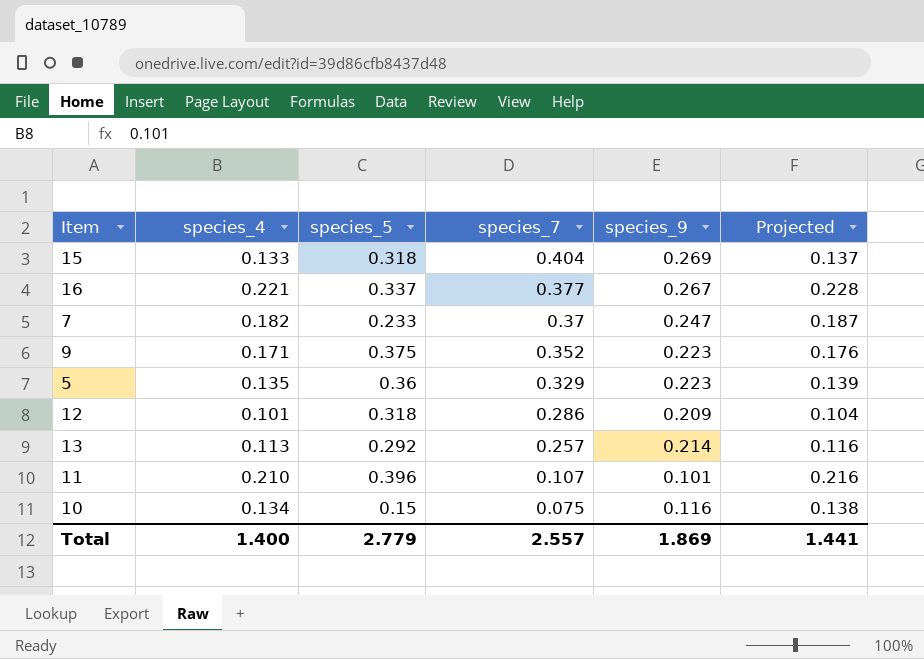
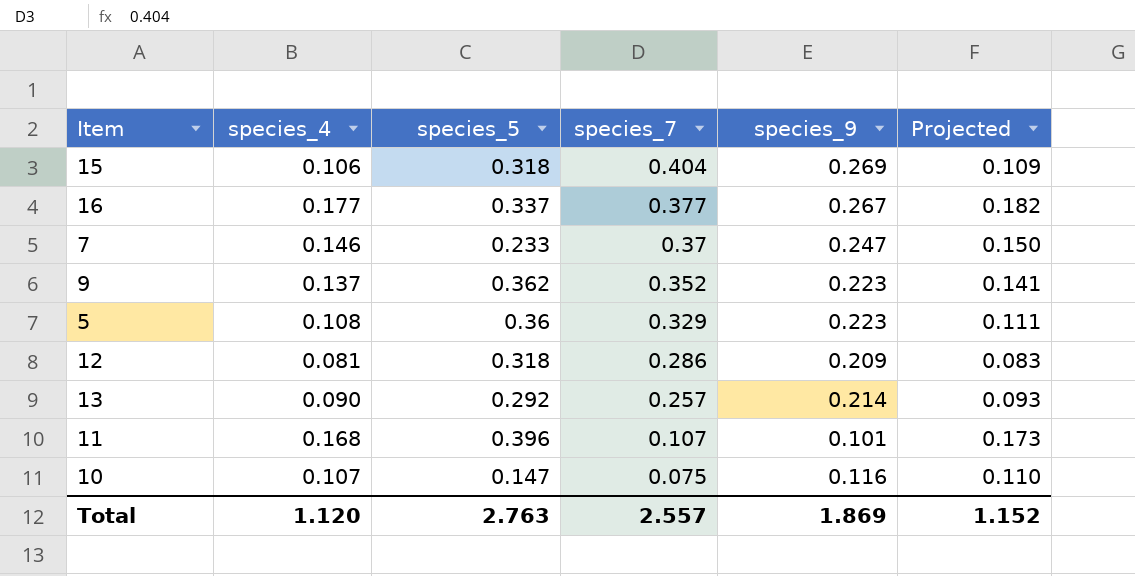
15 | species_4: 0.133 -> 0.106
15 | Projected: 0.137 -> 0.109
16 | species_4: 0.221 -> 0.177
16 | Projected: 0.228 -> 0.182
7 | species_4: 0.182 -> 0.146
7 | Projected: 0.187 -> 0.150
9 | species_4: 0.171 -> 0.137
9 | species_5: 0.375 -> 0.362
9 | Projected: 0.176 -> 0.141
5 | species_4: 0.135 -> 0.108
5 | Projected: 0.139 -> 0.111
12 | species_4: 0.101 -> 0.081
12 | Projected: 0.104 -> 0.083
13 | species_4: 0.113 -> 0.090
13 | Projected: 0.116 -> 0.093
11 | species_4: 0.210 -> 0.168
11 | Projected: 0.216 -> 0.173
10 | species_4: 0.134 -> 0.107
10 | species_5: 0.15 -> 0.147
10 | Projected: 0.138 -> 0.110
Total | species_4: 1.400 -> 1.120
Total | species_5: 2.779 -> 2.763
Total | Projected: 1.441 -> 1.152

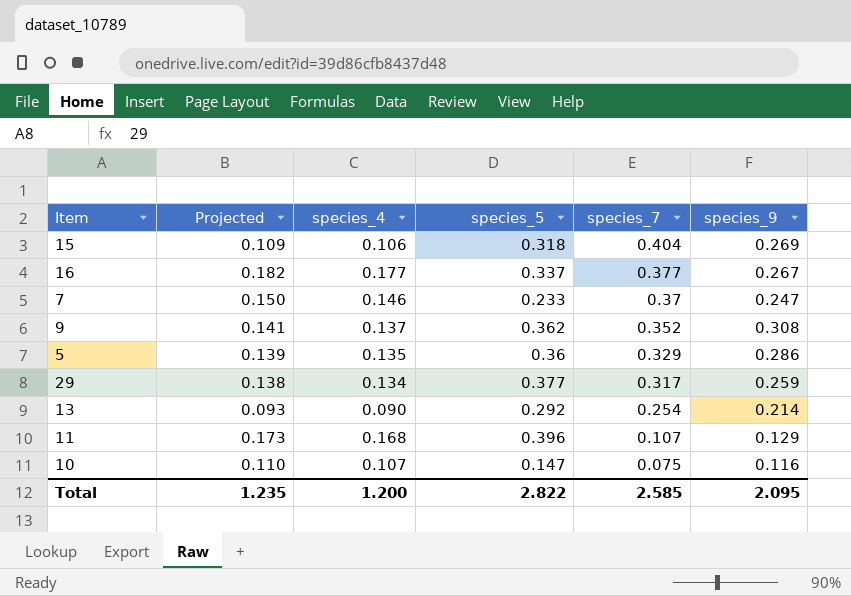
column Projected | position: 6 -> 2
row 12: 0.081 | 0.318 | 0.286 | 0.209 | 0.083 -> none
9 | species_9: 0.223 -> 0.308
5 | Projected: 0.111 -> 0.139
5 | species_4: 0.108 -> 0.135
5 | species_9: 0.223 -> 0.286
row 29: none -> 0.138 | 0.134 | 0.377 | 0.317 | 0.259
13 | species_7: 0.257 -> 0.254
11 | species_9: 0.101 -> 0.129
Total | Projected: 1.152 -> 1.235
Total | species_4: 1.120 -> 1.200
Total | species_5: 2.763 -> 2.822
Total | species_7: 2.557 -> 2.585
Total | species_9: 1.869 -> 2.095

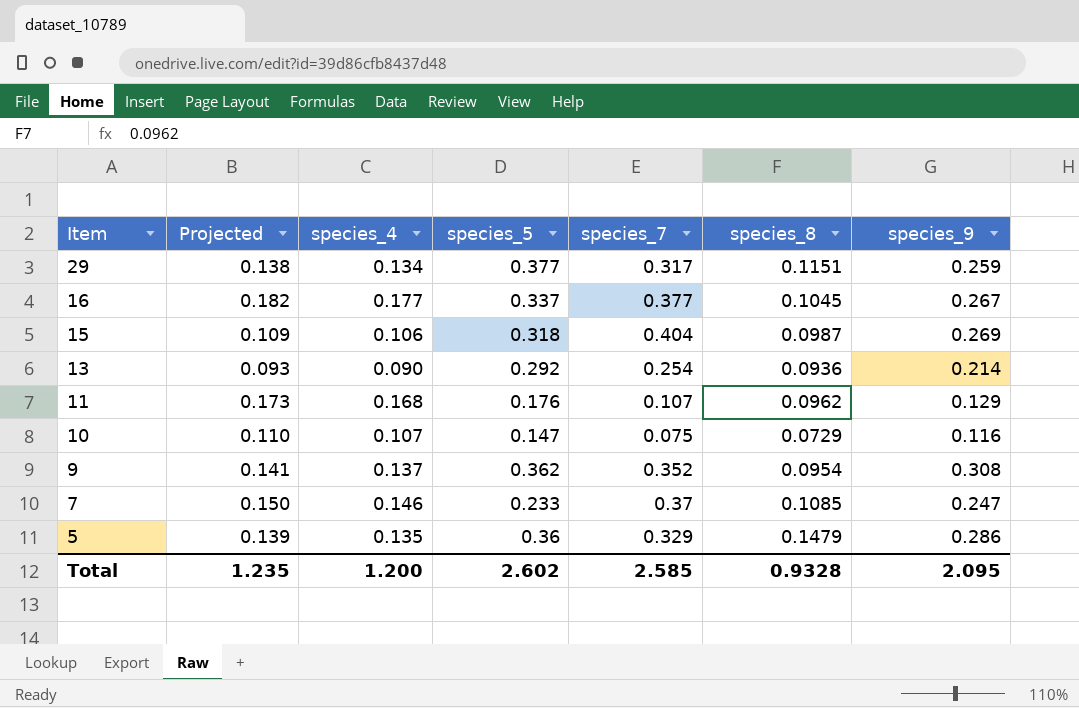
row order: species_7 descending -> Item descending
column species_8 | position: none -> 6
11 | species_5: 0.396 -> 0.176
Total | species_5: 2.822 -> 2.602

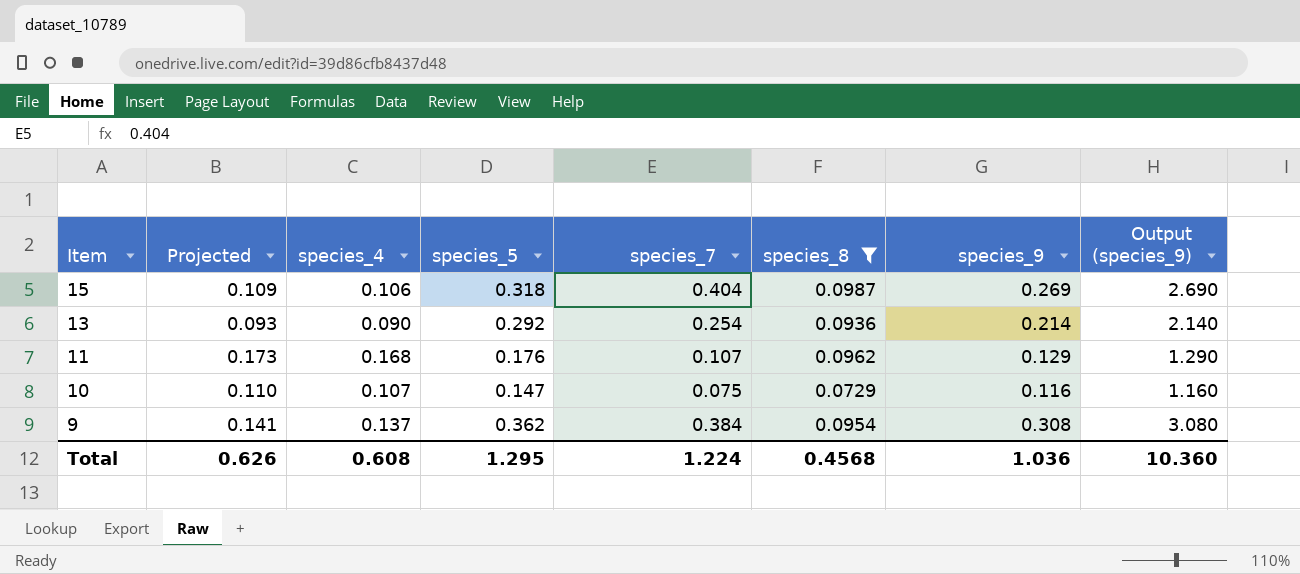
filter: none -> species_8 <= 0.0987
column Output (species_9) | formula: none -> [species_9] * 10
9 | species_7: 0.352 -> 0.384
Total | Projected: 1.235 -> 0.626
Total | species_4: 1.200 -> 0.608
Total | species_5: 2.602 -> 1.295
Total | species_7: 2.585 -> 1.224
Total | species_8: 0.9328 -> 0.4568
Total | species_9: 2.095 -> 1.036

